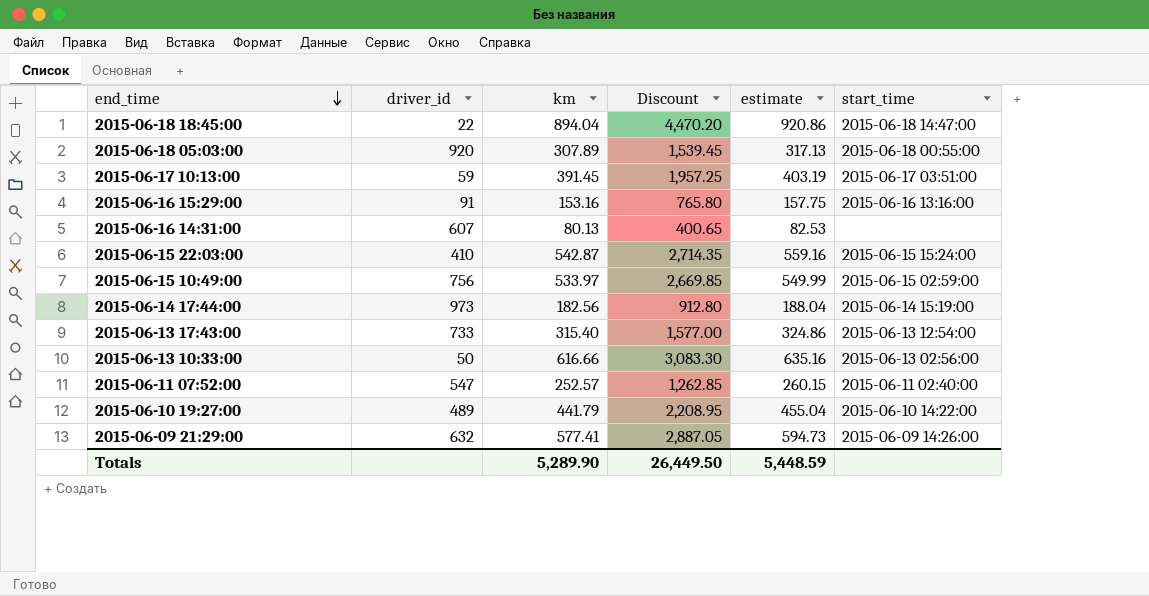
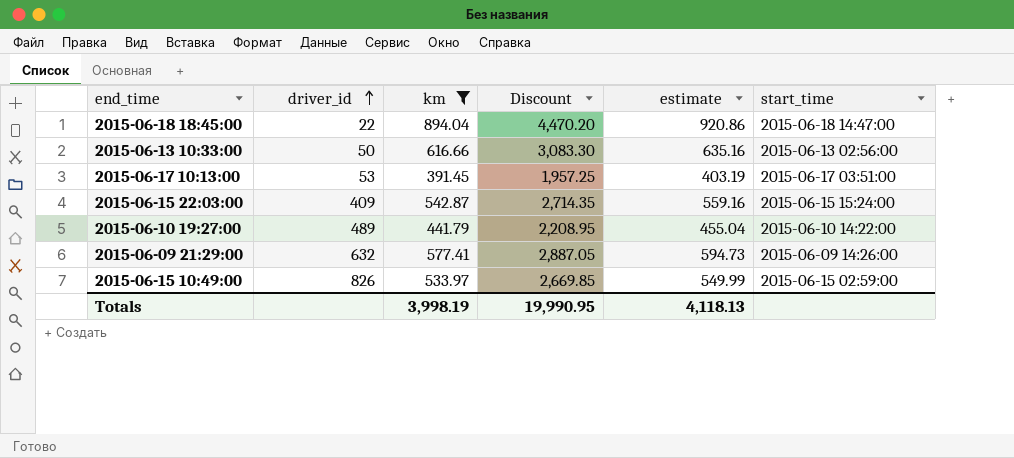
filter: none -> km >= 391.45
row order: end_time descending -> driver_id ascending
2015-06-17 10:13:00 | driver_id: 59 -> 53
2015-06-15 22:03:00 | driver_id: 410 -> 409
2015-06-15 10:49:00 | driver_id: 756 -> 826
Totals | km: 5,289.90 -> 3,998.19
Totals | Discount: 26,449.50 -> 19,990.95
Totals | estimate: 5,448.59 -> 4,118.13

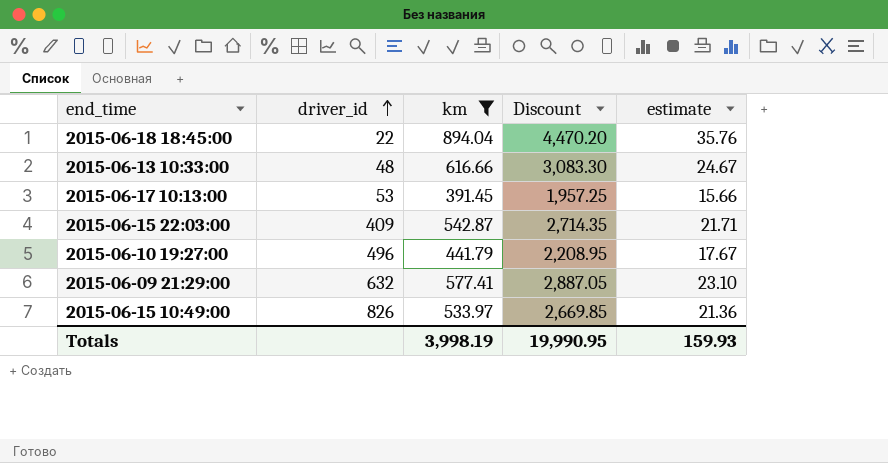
column start_time | position: 6 -> none
column estimate | formula: [km] * 1.03 -> [km] * 0.04
2015-06-13 10:33:00 | driver_id: 50 -> 48
2015-06-10 19:27:00 | driver_id: 489 -> 496
Totals | estimate: 4,118.13 -> 159.93

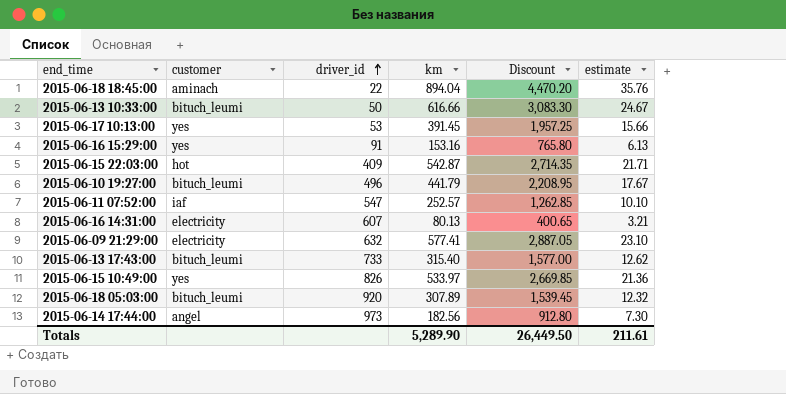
filter: km >= 391.45 -> none
column customer | position: none -> 2
2015-06-13 10:33:00 | driver_id: 48 -> 50
Totals | km: 3,998.19 -> 5,289.90
Totals | Discount: 19,990.95 -> 26,449.50
Totals | estimate: 159.93 -> 211.61

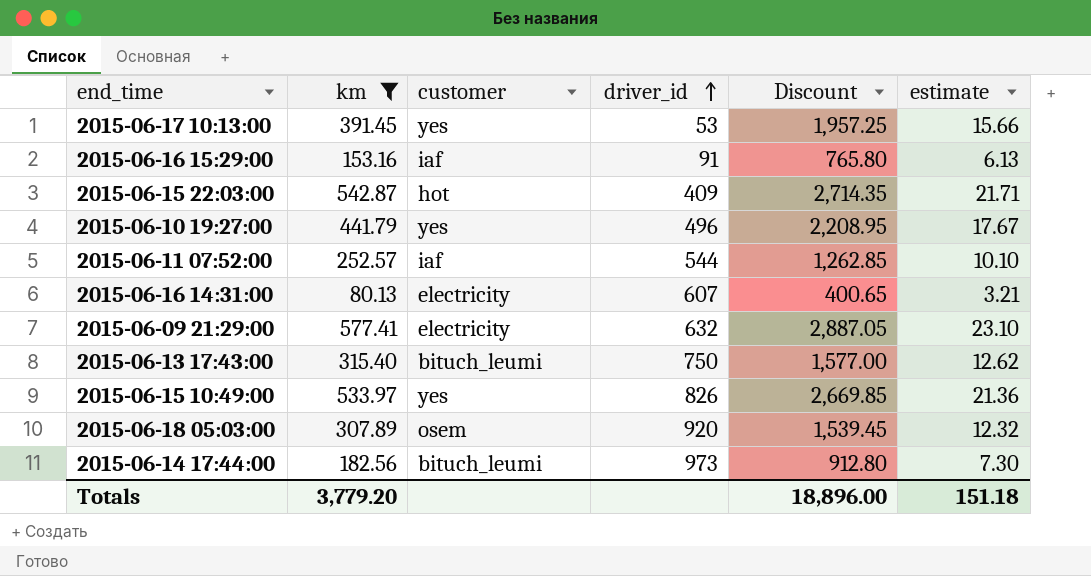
filter: none -> km <= 577.41
column km | position: 4 -> 2
2015-06-16 15:29:00 | customer: yes -> iaf
2015-06-10 19:27:00 | customer: bituch_leumi -> yes
2015-06-11 07:52:00 | driver_id: 547 -> 544
2015-06-13 17:43:00 | driver_id: 733 -> 750
2015-06-18 05:03:00 | customer: bituch_leumi -> osem
2015-06-14 17:44:00 | customer: angel -> bituch_leumi
Totals | km: 5,289.90 -> 3,779.20
Totals | Discount: 26,449.50 -> 18,896.00
Totals | estimate: 211.61 -> 151.18

